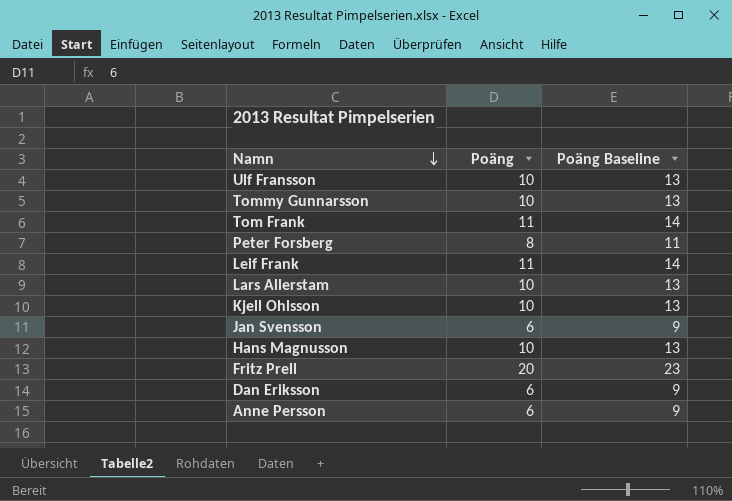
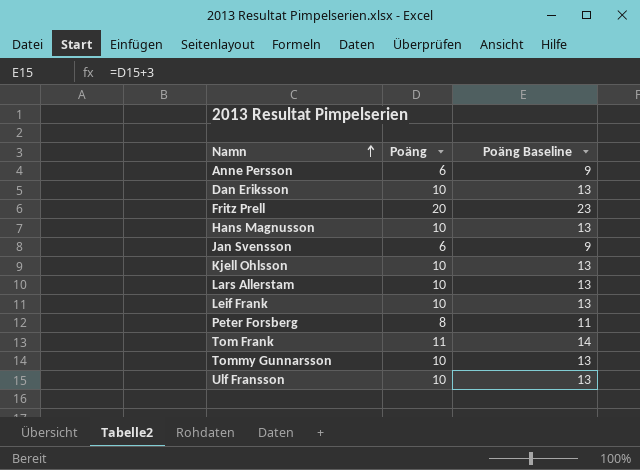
row order: Namn descending -> Namn ascending
Dan Eriksson | Poäng: 6 -> 10
Dan Eriksson | Poäng Baseline: 9 -> 13
Leif Frank | Poäng: 11 -> 10
Leif Frank | Poäng Baseline: 14 -> 13

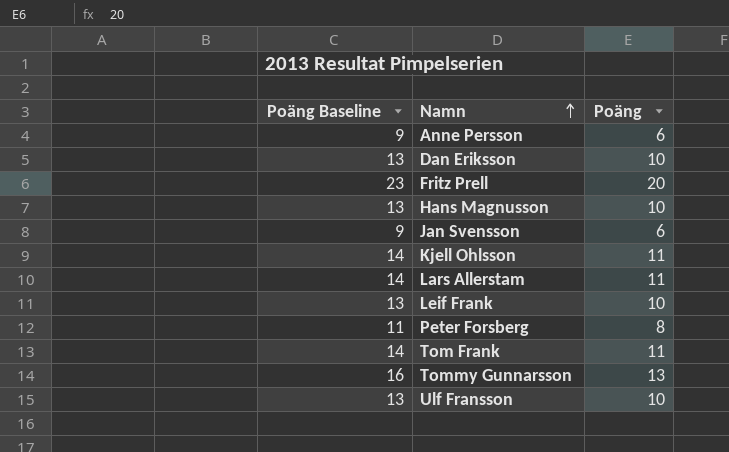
column Poäng Baseline | position: 3 -> 1
Kjell Ohlsson | Poäng Baseline: 13 -> 14
Kjell Ohlsson | Poäng: 10 -> 11
Lars Allerstam | Poäng Baseline: 13 -> 14
Lars Allerstam | Poäng: 10 -> 11
Tommy Gunnarsson | Poäng Baseline: 13 -> 16
Tommy Gunnarsson | Poäng: 10 -> 13

